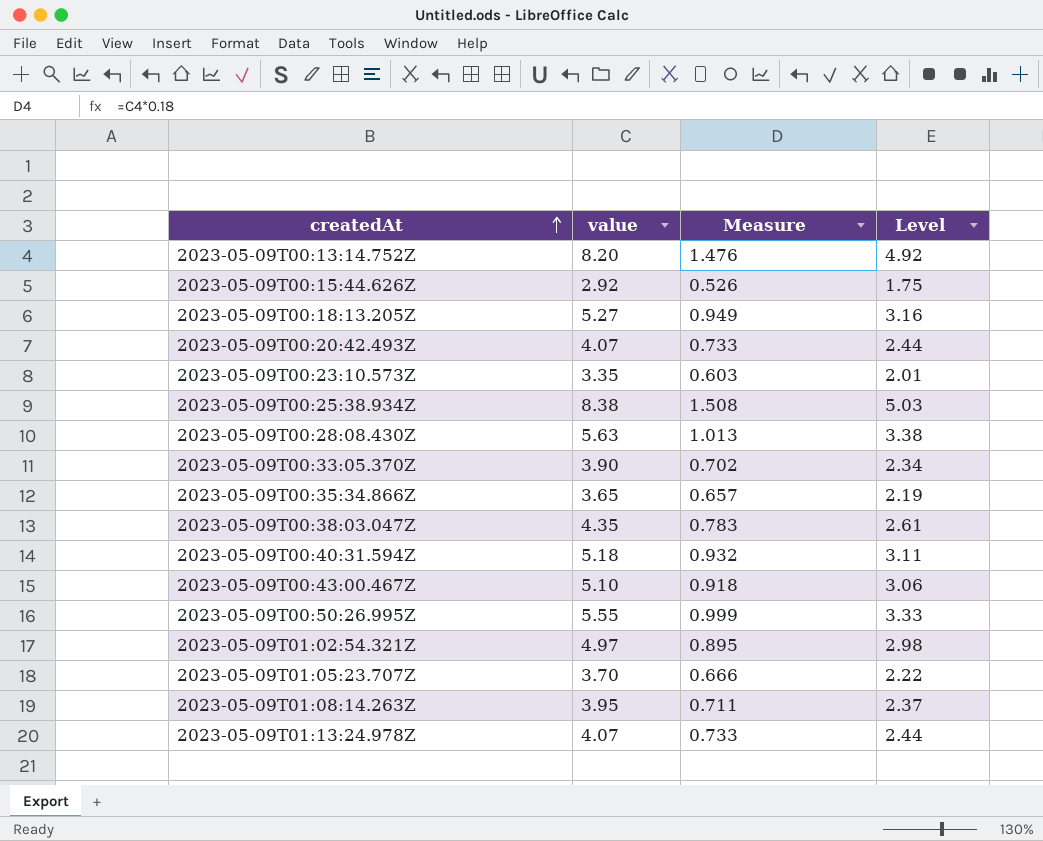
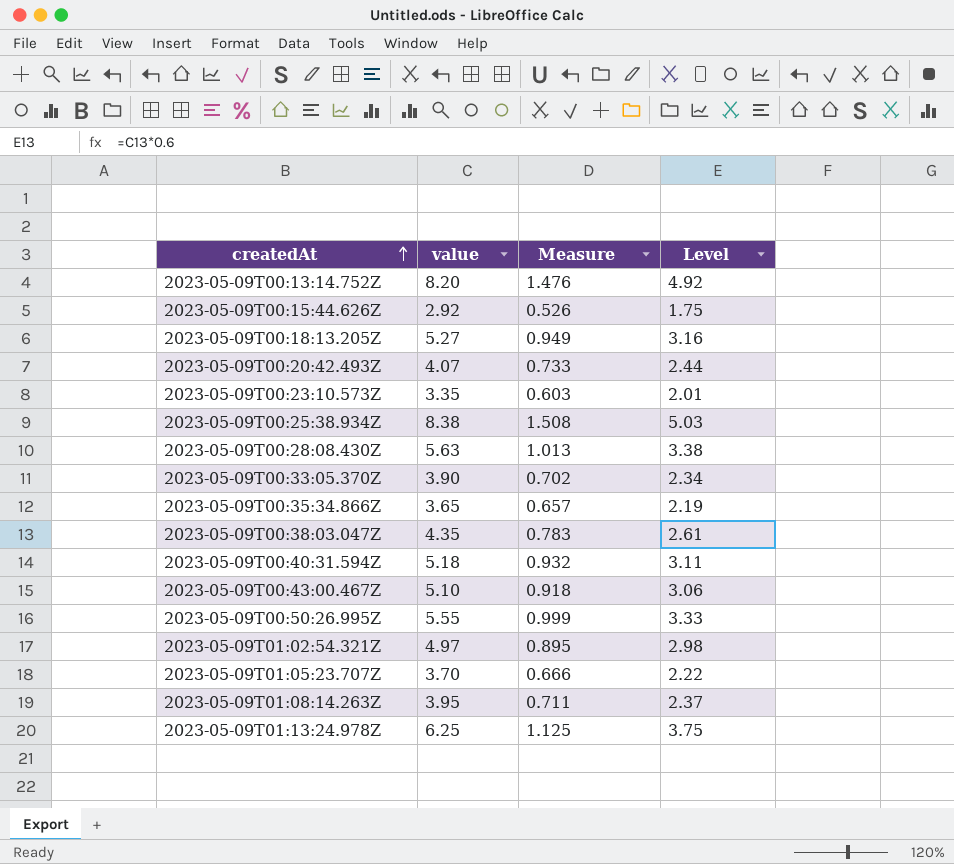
2023-05-09T01:13:24.978Z | value: 4.07 -> 6.25
2023-05-09T01:13:24.978Z | Measure: 0.733 -> 1.125
2023-05-09T01:13:24.978Z | Level: 2.44 -> 3.75

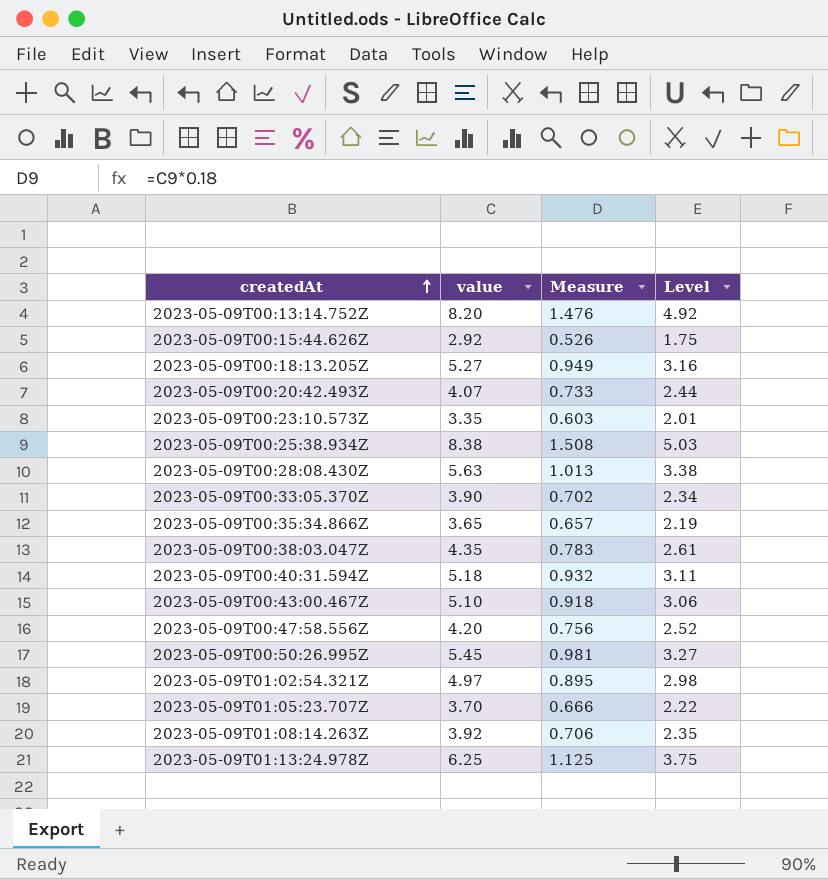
row 2023-05-09T00:47:58.556Z: none -> 4.20 | 0.756 | 2.52
2023-05-09T00:50:26.995Z | value: 5.55 -> 5.45
2023-05-09T00:50:26.995Z | Measure: 0.999 -> 0.981
2023-05-09T00:50:26.995Z | Level: 3.33 -> 3.27
2023-05-09T01:08:14.263Z | value: 3.95 -> 3.92
2023-05-09T01:08:14.263Z | Measure: 0.711 -> 0.706
2023-05-09T01:08:14.263Z | Level: 2.37 -> 2.35

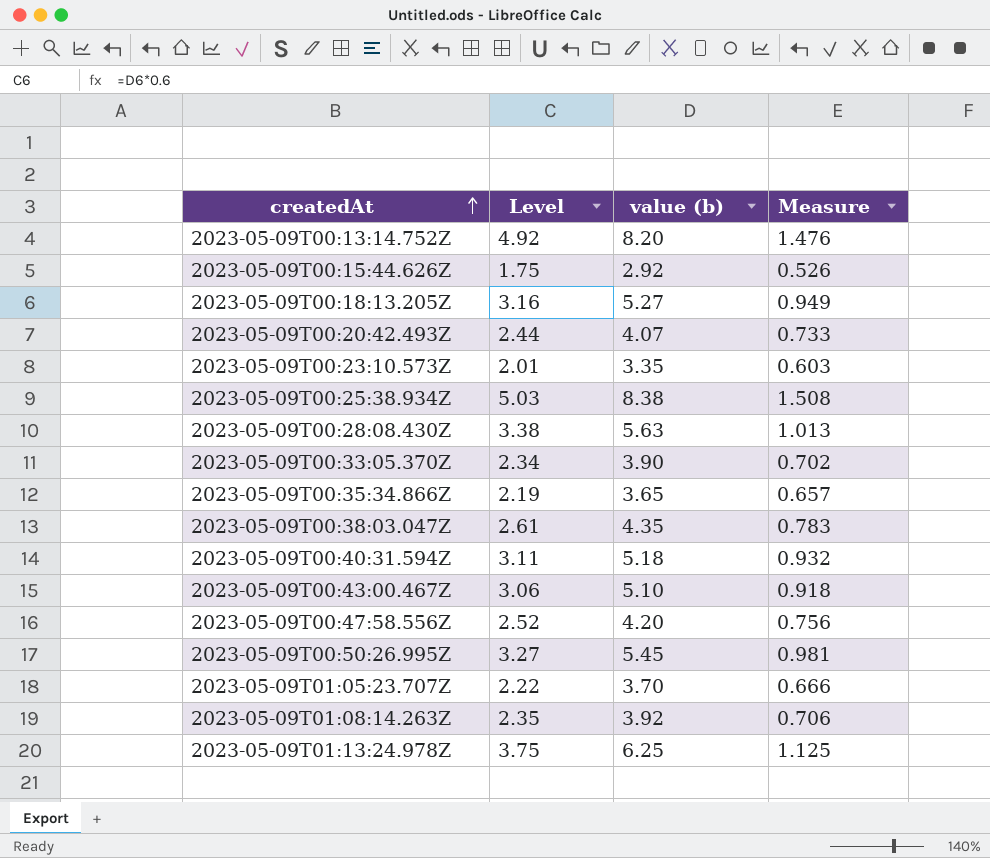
column Level | position: 4 -> 2
column name: value -> value (b)
row 2023-05-09T01:02:54.321Z: 4.97 | 0.895 | 2.98 -> none

